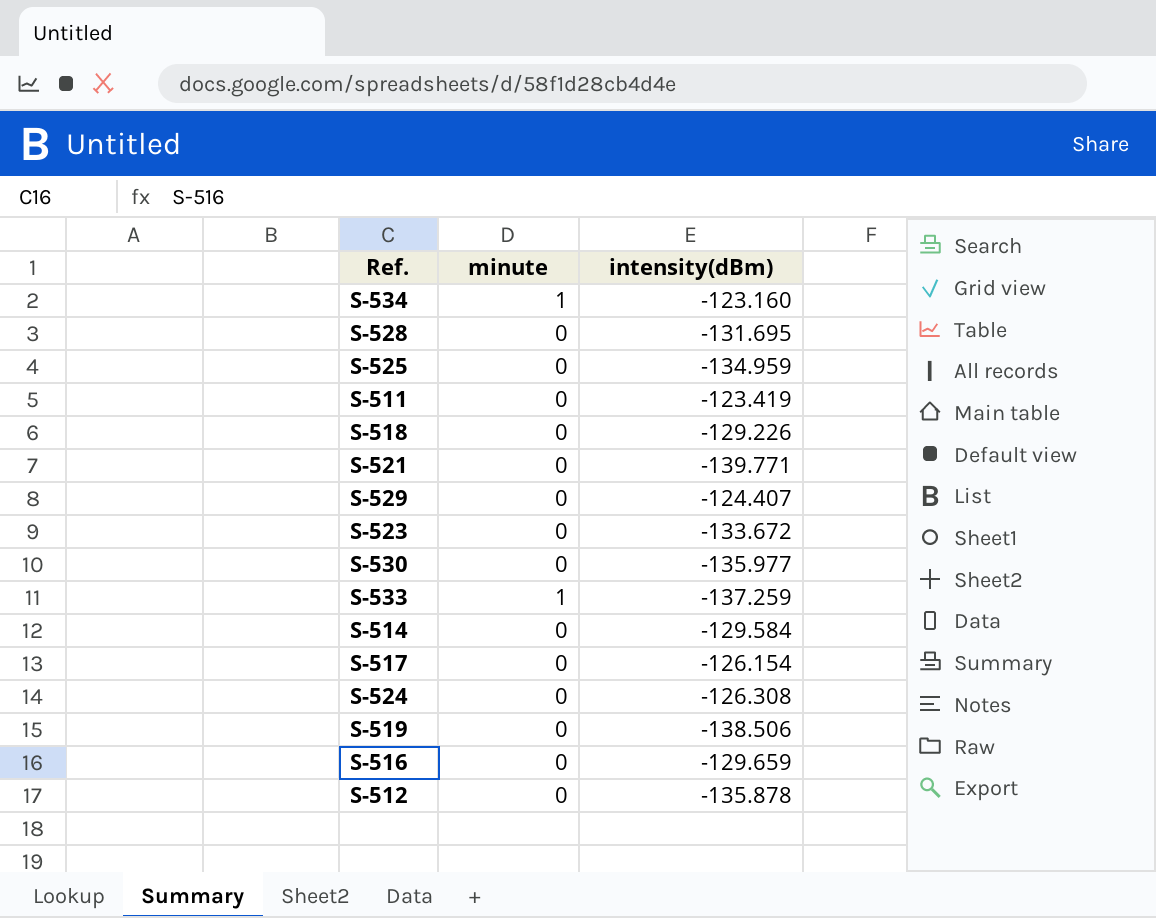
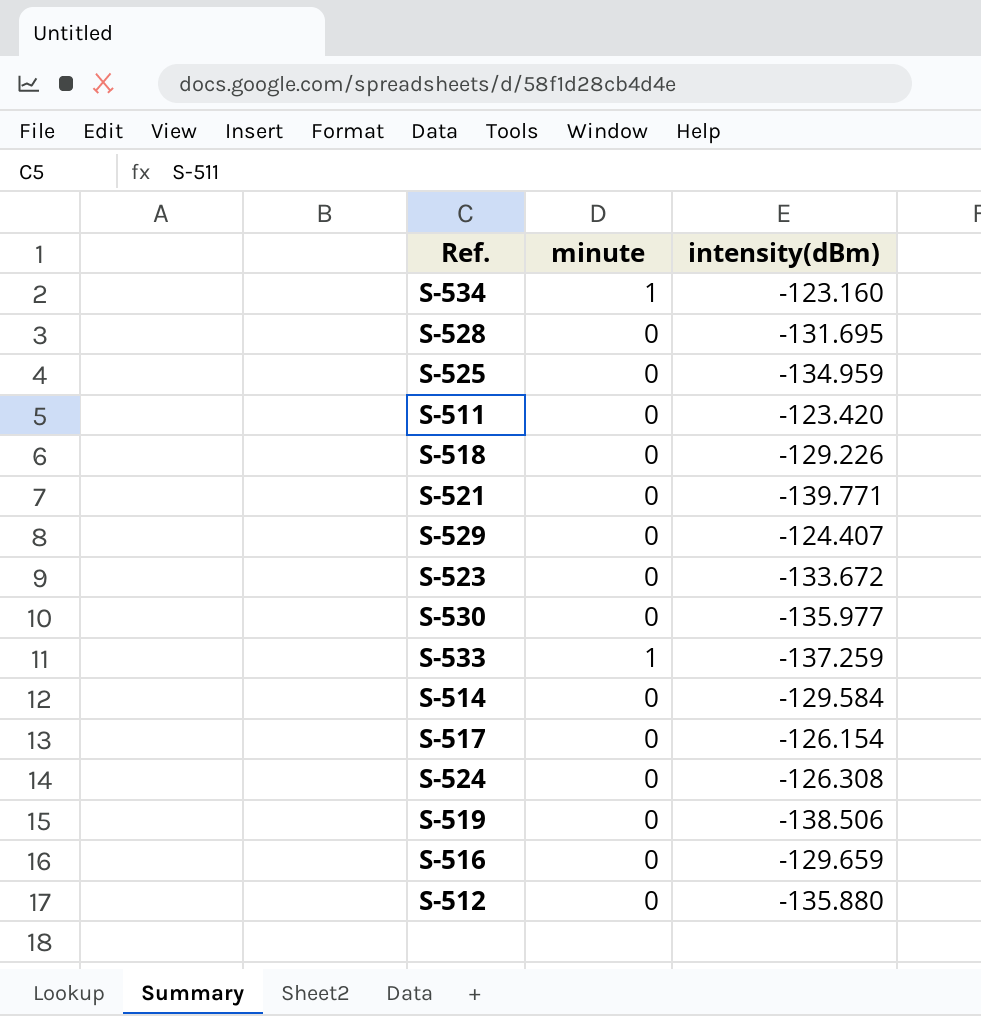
S-511 | intensity(dBm): -123.419 -> -123.420
S-512 | intensity(dBm): -135.878 -> -135.880

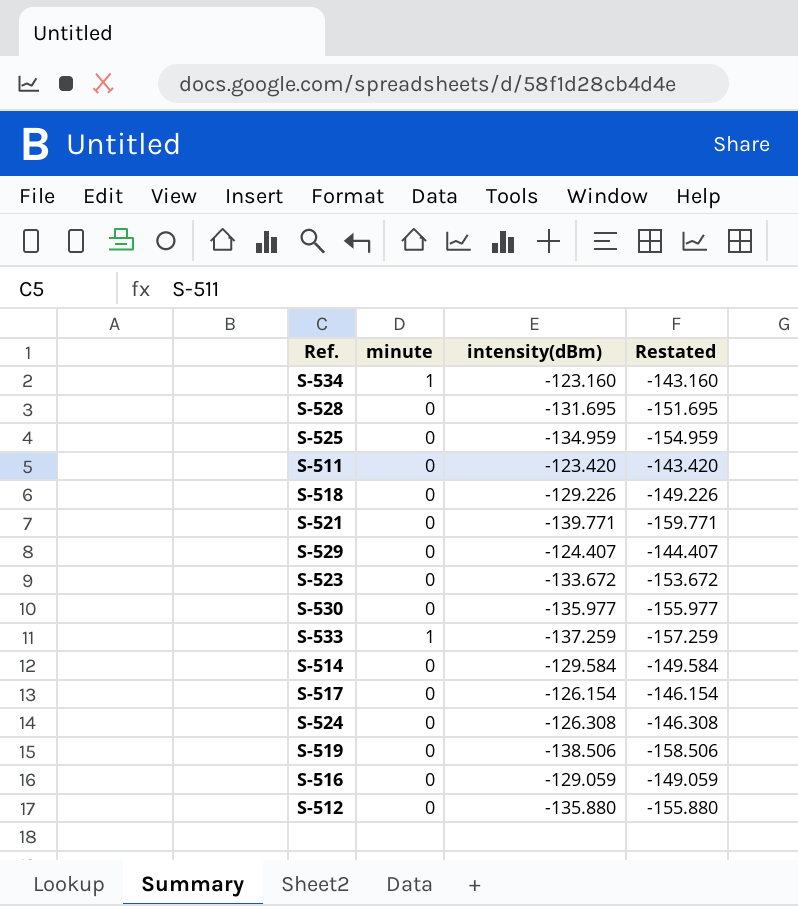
column Restated | formula: none -> [intensity(dBm)] - 20
S-516 | intensity(dBm): -129.659 -> -129.059

